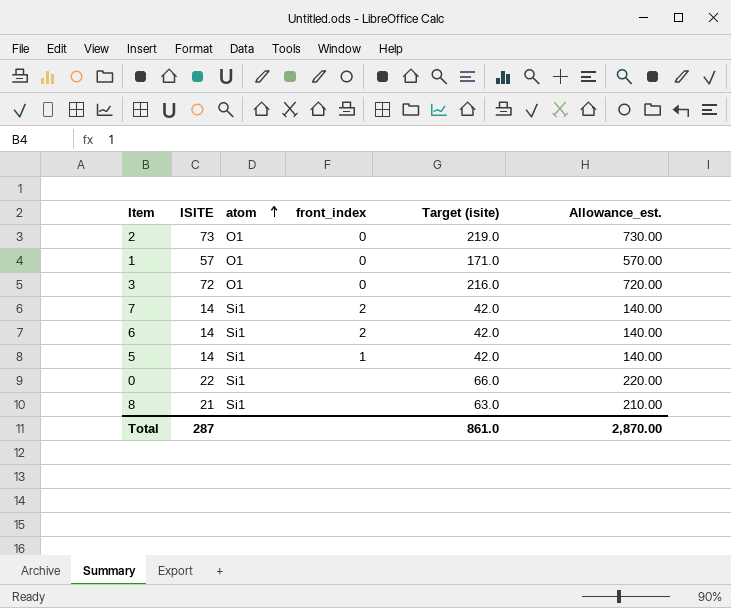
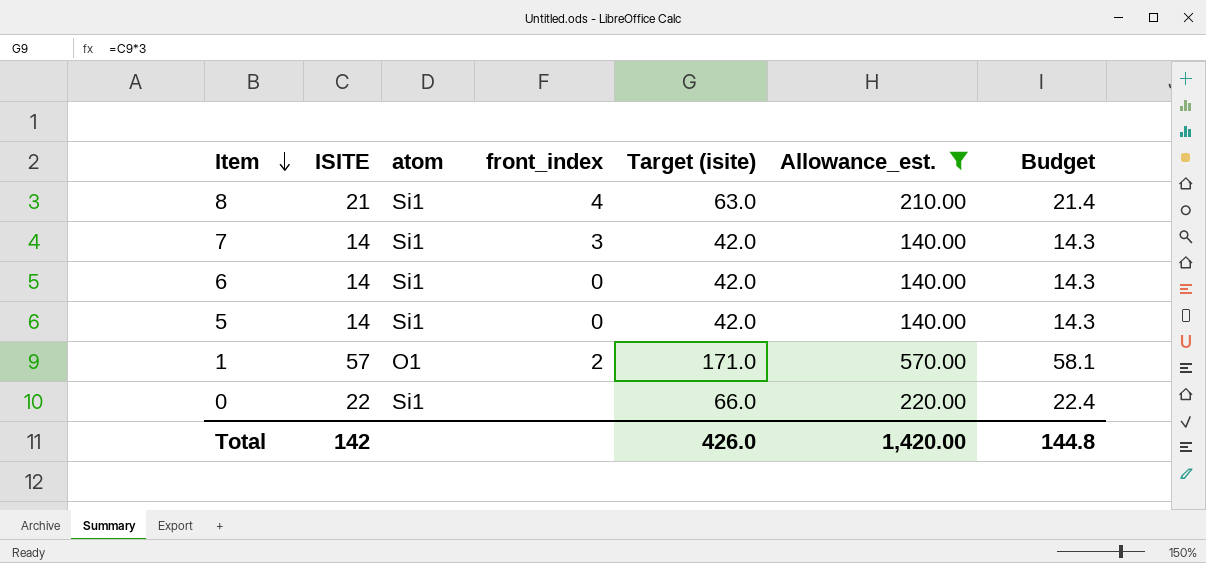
filter: none -> Allowance_est. <= 570.00
row order: atom ascending -> Item descending
column Budget | formula: none -> [ISITE] * 1.02
8 | front_index: none -> 4
7 | front_index: 2 -> 3
6 | front_index: 2 -> 0
5 | front_index: 1 -> 0
1 | front_index: 0 -> 2
Total | ISITE: 287 -> 142
Total | Target (isite): 861.0 -> 426.0
Total | Allowance_est.: 2,870.00 -> 1,420.00

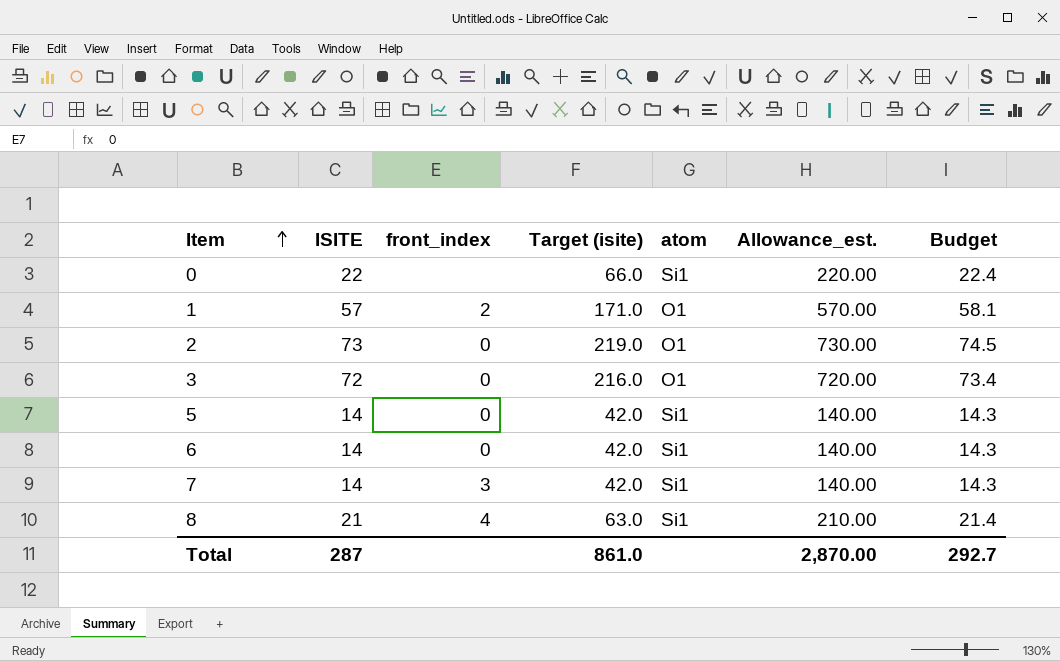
filter: Allowance_est. <= 570.00 -> none
row order: Item descending -> Item ascending
column atom | position: 3 -> 5
Total | ISITE: 142 -> 287
Total | Target (isite): 426.0 -> 861.0
Total | Allowance_est.: 1,420.00 -> 2,870.00
Total | Budget: 144.8 -> 292.7

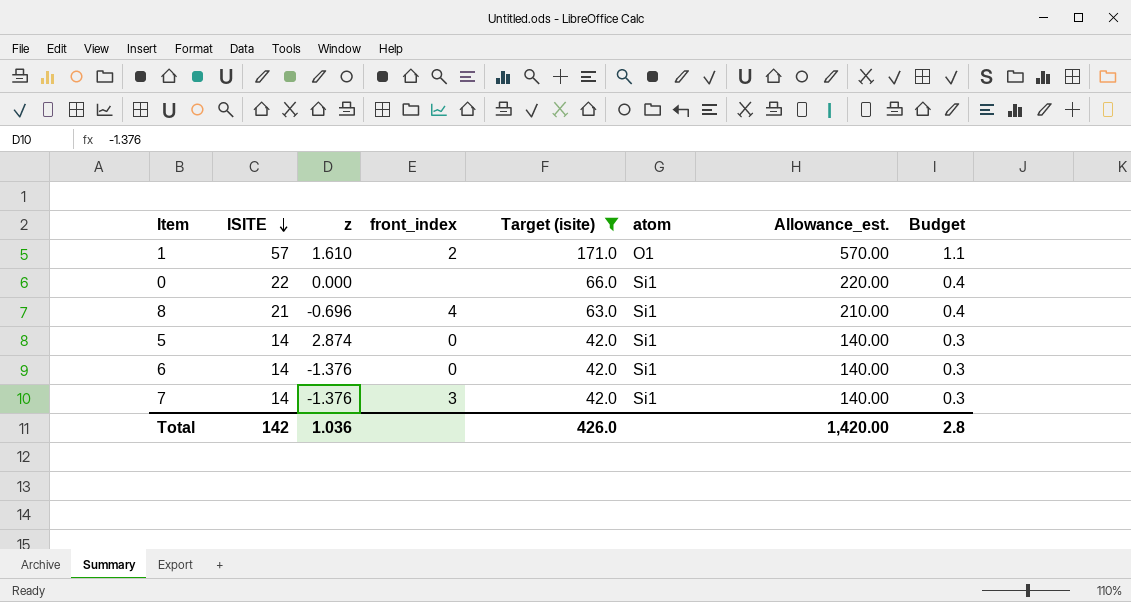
filter: none -> Target (isite) <= 171.0
row order: Item ascending -> ISITE descending
column z | position: none -> 3
column Budget | formula: [ISITE] * 1.02 -> [ISITE] * 0.02
Total | ISITE: 287 -> 142
Total | Target (isite): 861.0 -> 426.0
Total | Allowance_est.: 2,870.00 -> 1,420.00
Total | Budget: 292.7 -> 2.8

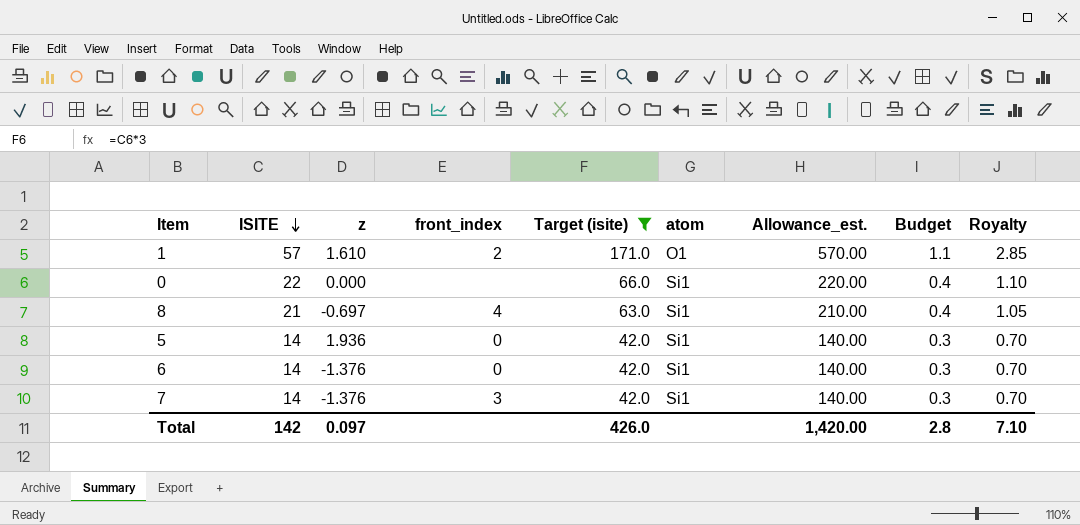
column Royalty | formula: none -> [ISITE] * 0.05
8 | z: -0.696 -> -0.697
5 | z: 2.874 -> 1.936
Total | z: 1.036 -> 0.097

